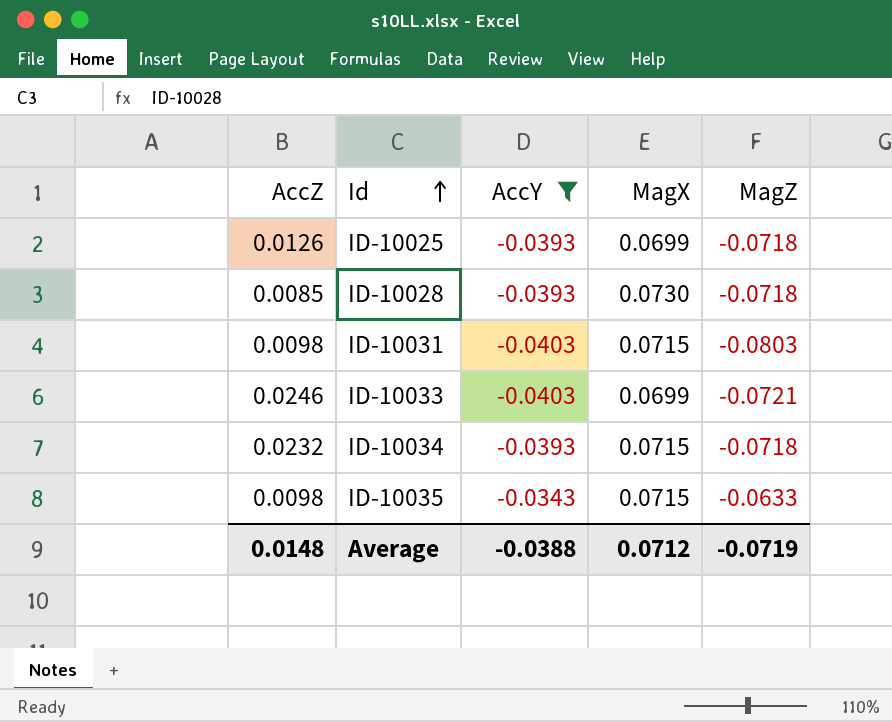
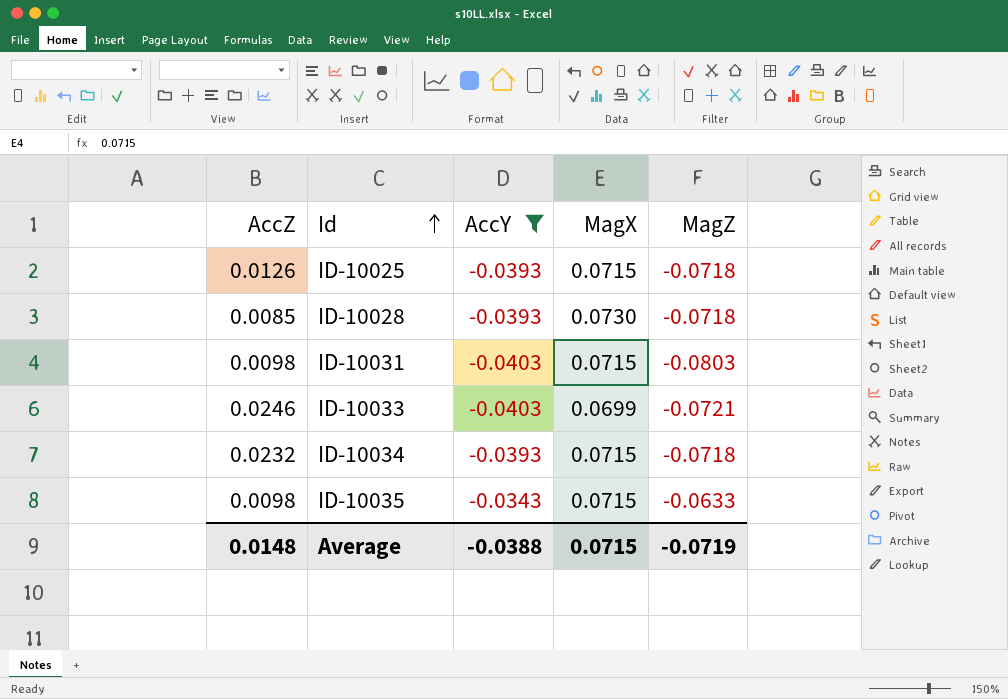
ID-10025 | MagX: 0.0699 -> 0.0715
Average | MagX: 0.0712 -> 0.0715

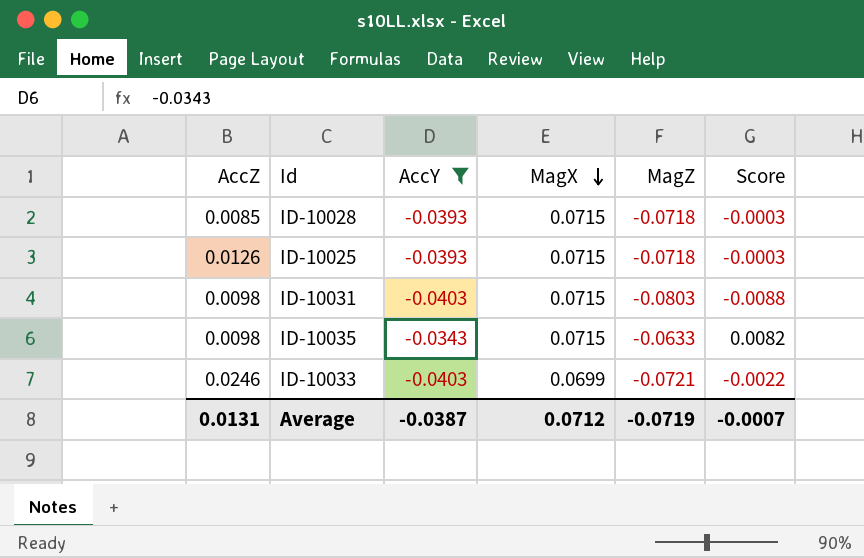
row order: Id ascending -> MagX descending
column Score | formula: none -> [MagX] + [MagZ]
row ID-10034: 0.0232 | -0.0393 | 0.0715 | -0.0718 -> none
ID-10028 | MagX: 0.0730 -> 0.0715
Average | AccZ: 0.0148 -> 0.0131
Average | AccY: -0.0388 -> -0.0387
Average | MagX: 0.0715 -> 0.0712

